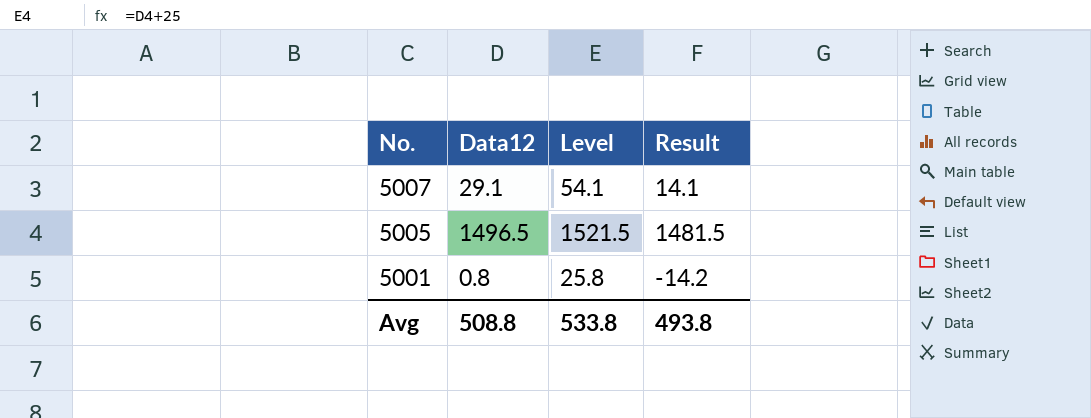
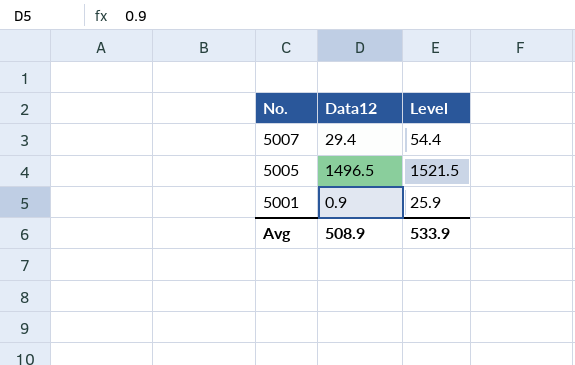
column Result | formula: [Data12] - 15 -> none
5007 | Data12: 29.1 -> 29.4
5007 | Level: 54.1 -> 54.4
5001 | Data12: 0.8 -> 0.9
5001 | Level: 25.8 -> 25.9
Avg | Data12: 508.8 -> 508.9
Avg | Level: 533.8 -> 533.9

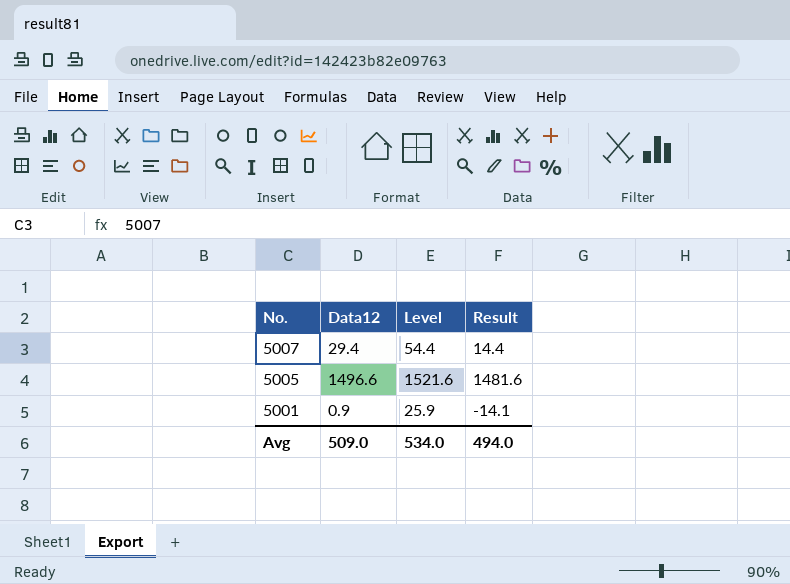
column Result | formula: none -> [Data12] - 15
5005 | Data12: 1496.5 -> 1496.6
5005 | Level: 1521.5 -> 1521.6
Avg | Data12: 508.9 -> 509.0
Avg | Level: 533.9 -> 534.0

